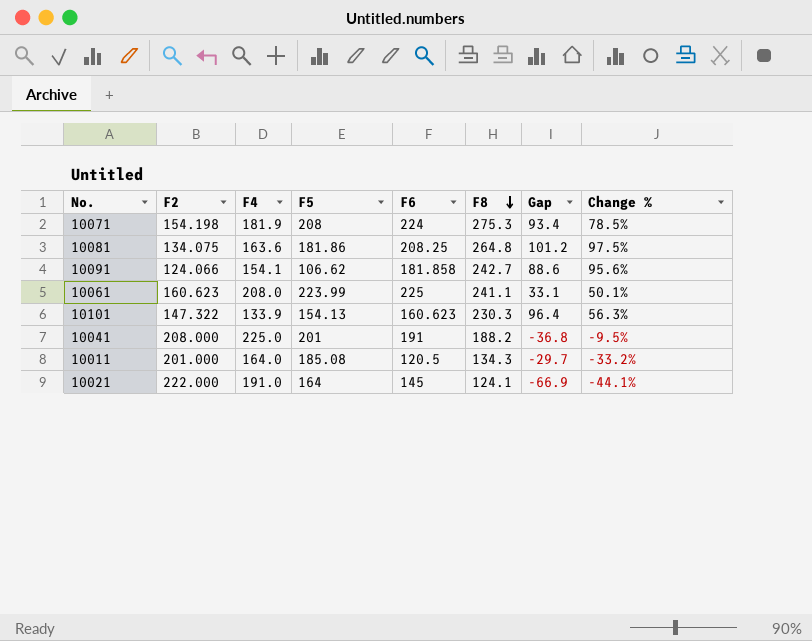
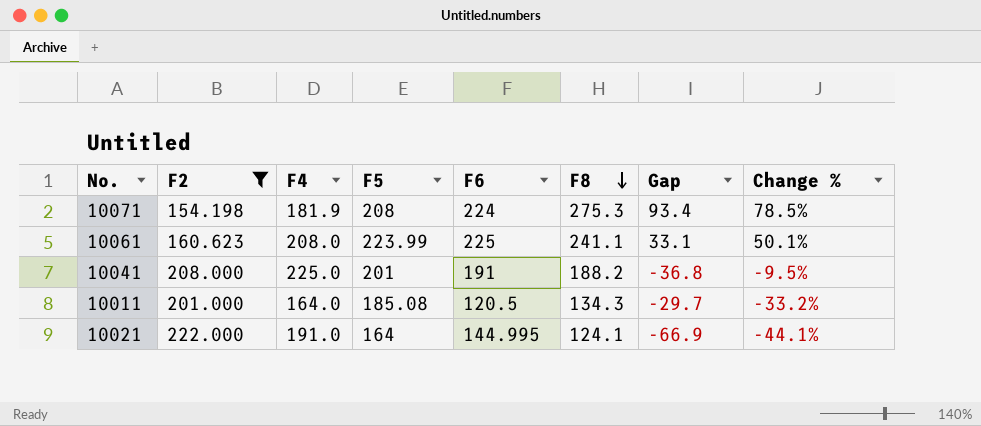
filter: none -> F2 >= 154.198
10021 | F6: 145 -> 144.995

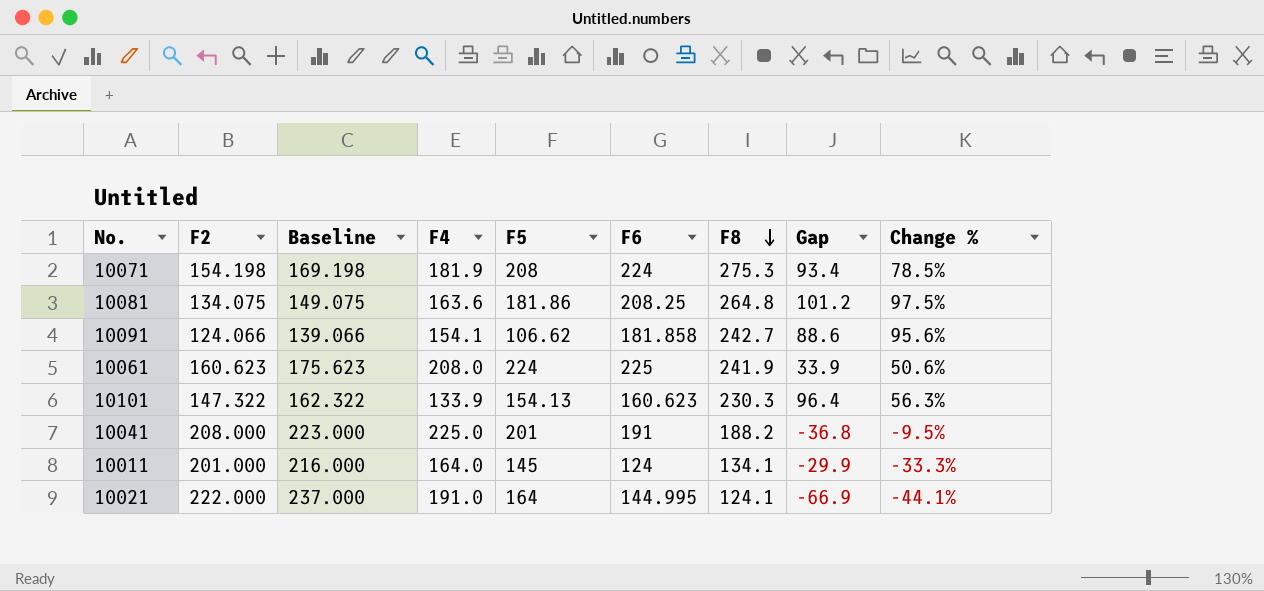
filter: F2 >= 154.198 -> none
column Baseline | formula: none -> [F2] + 15
10061 | F5: 223.99 -> 224
10061 | F8: 241.1 -> 241.9
10061 | Gap: 33.1 -> 33.9
10061 | Change %: 50.1% -> 50.6%
10011 | F5: 185.08 -> 145
10011 | F6: 120.5 -> 124
10011 | F8: 134.3 -> 134.1
10011 | Gap: -29.7 -> -29.9
10011 | Change %: -33.2% -> -33.3%

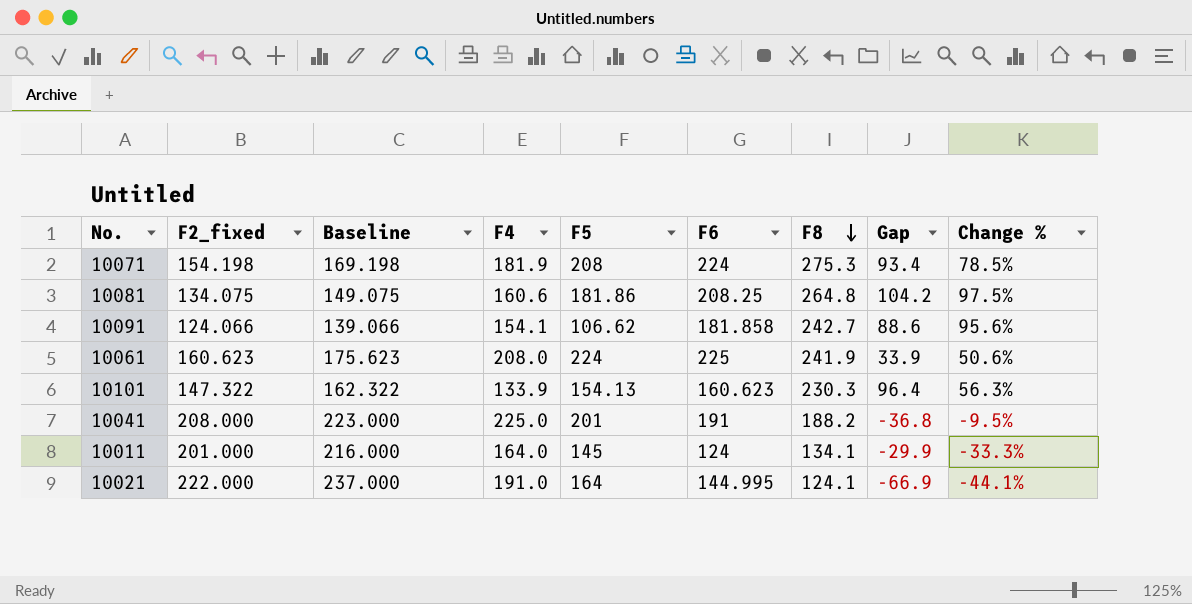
column name: F2 -> F2_fixed
10081 | F4: 163.6 -> 160.6
10081 | Gap: 101.2 -> 104.2

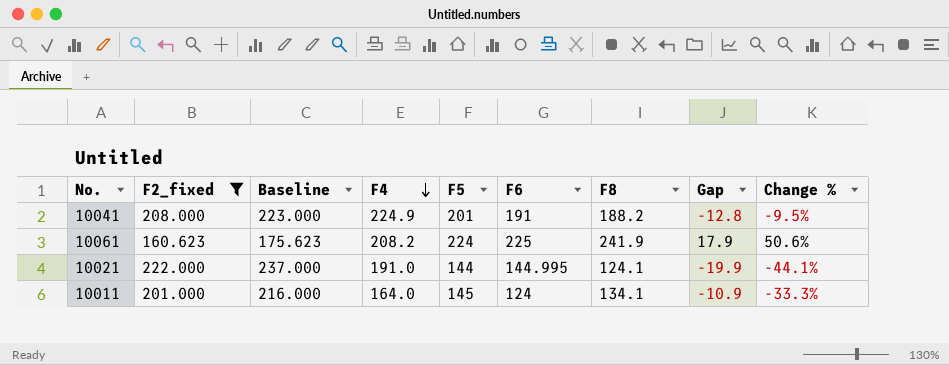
filter: none -> F2_fixed >= 160.623
row order: F8 descending -> F4 descending
column Gap | formula: [F8] - [F4] -> [F8] - [F5]
10041 | F4: 225.0 -> 224.9
10061 | F4: 208.0 -> 208.2
10021 | F5: 164 -> 144

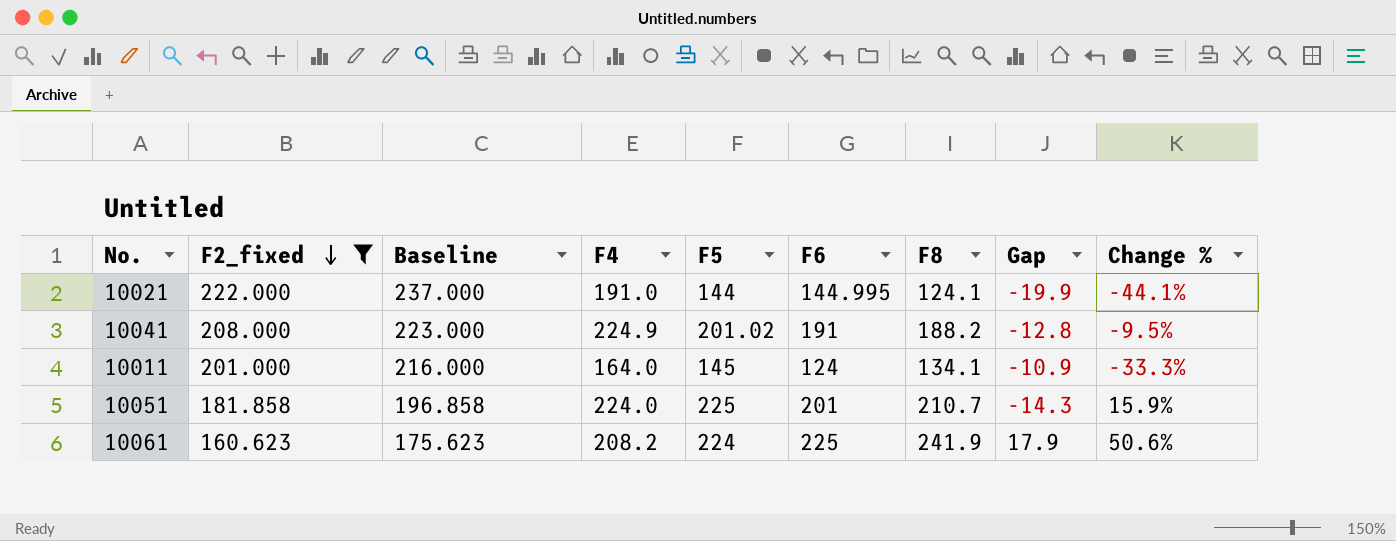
row order: F4 descending -> F2_fixed descending
10041 | F5: 201 -> 201.02
row 10051: none -> 181.858 | 196.858 | 224.0 | 225 | 201 | 210.7 | -14.3 | 15.9%

